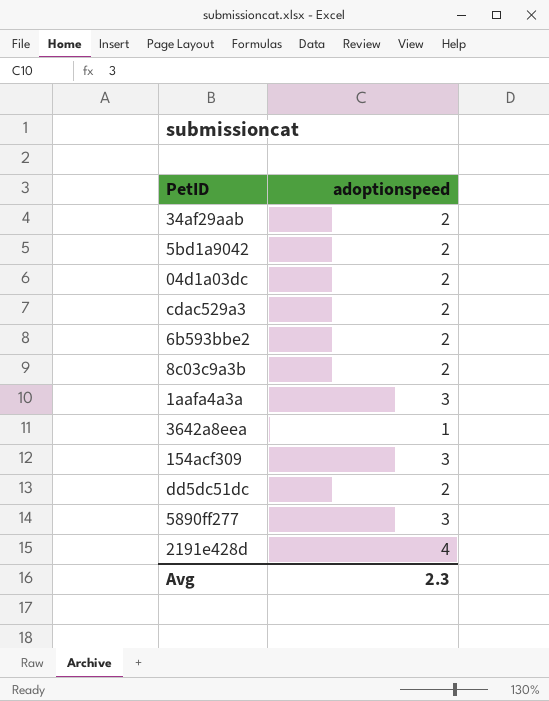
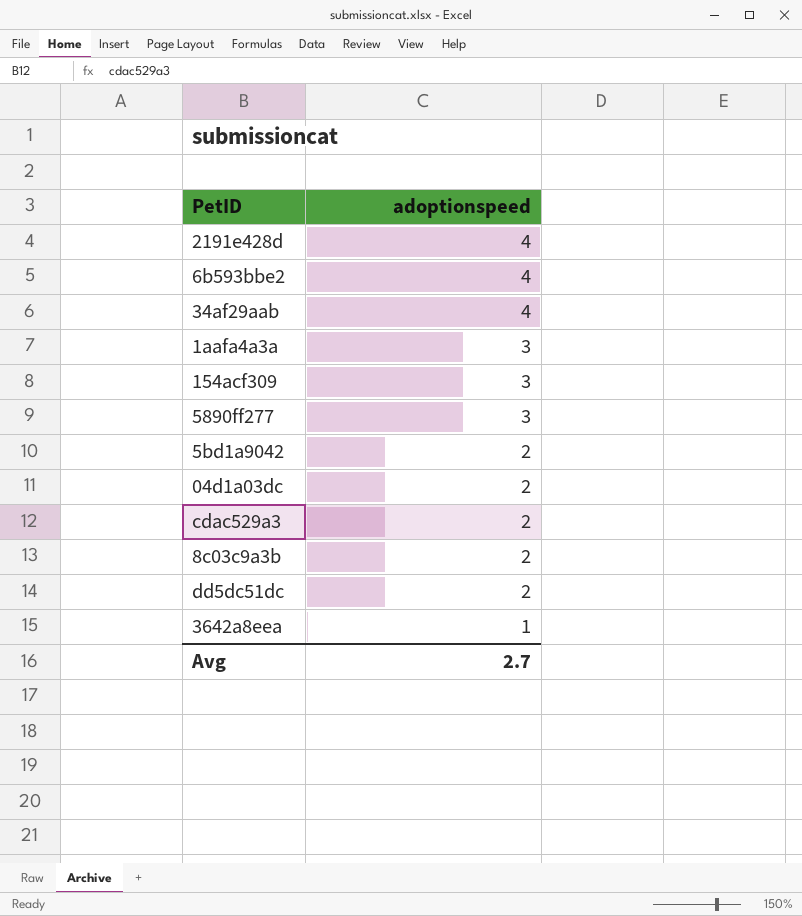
row order: none -> adoptionspeed descending
6b593bbe2 | adoptionspeed: 2 -> 4
34af29aab | adoptionspeed: 2 -> 4
Avg | adoptionspeed: 2.3 -> 2.7

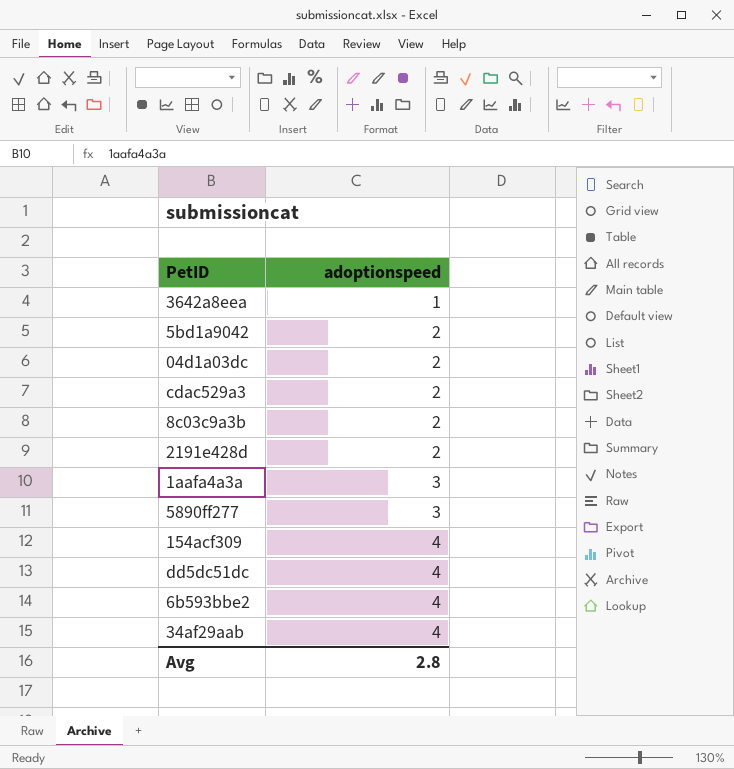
row order: adoptionspeed descending -> adoptionspeed ascending
2191e428d | adoptionspeed: 4 -> 2
154acf309 | adoptionspeed: 3 -> 4
dd5dc51dc | adoptionspeed: 2 -> 4
Avg | adoptionspeed: 2.7 -> 2.8

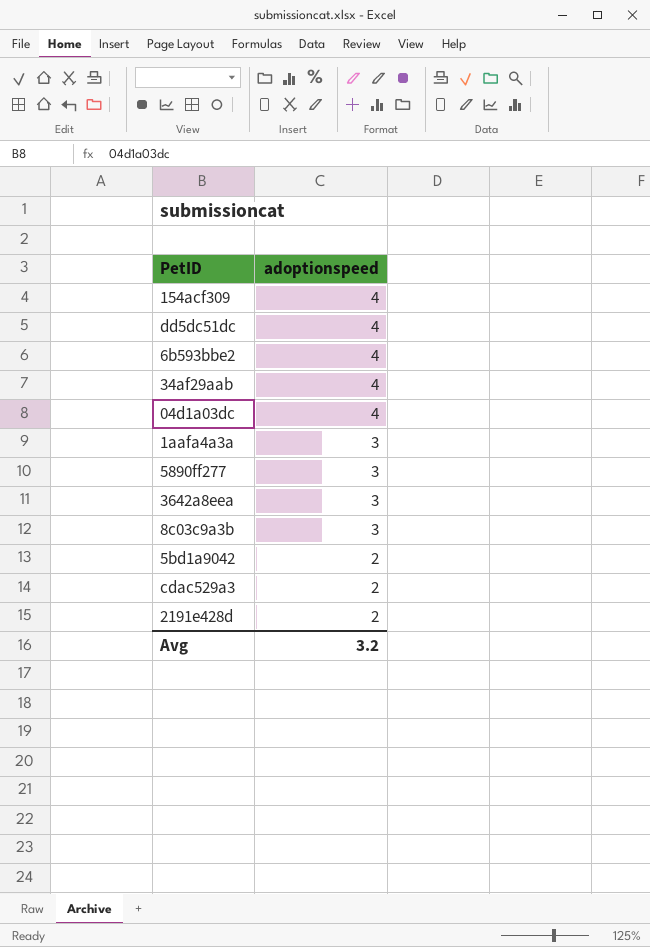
row order: adoptionspeed ascending -> adoptionspeed descending
04d1a03dc | adoptionspeed: 2 -> 4
3642a8eea | adoptionspeed: 1 -> 3
8c03c9a3b | adoptionspeed: 2 -> 3
Avg | adoptionspeed: 2.8 -> 3.2

